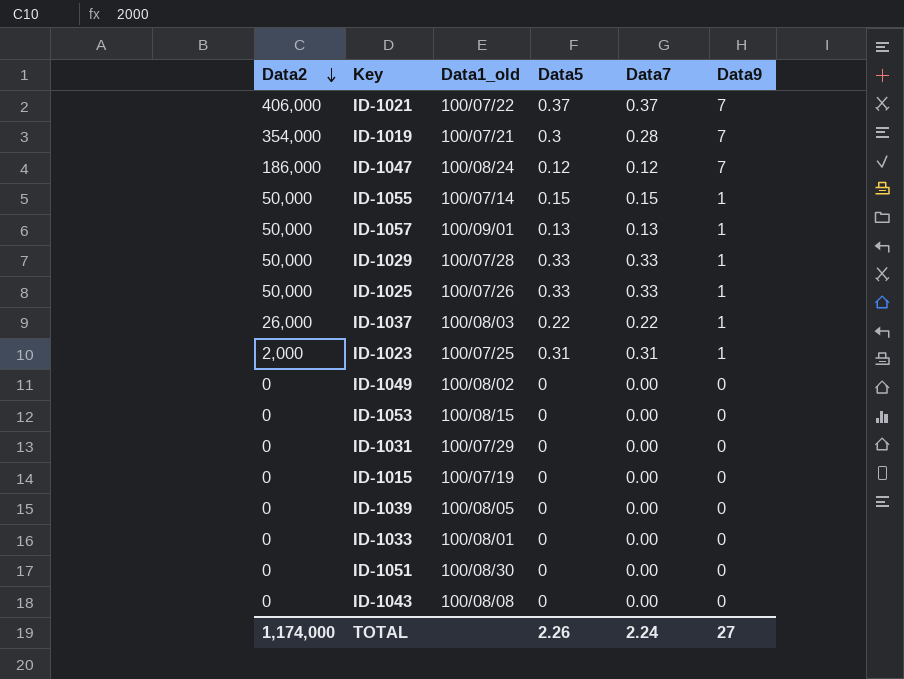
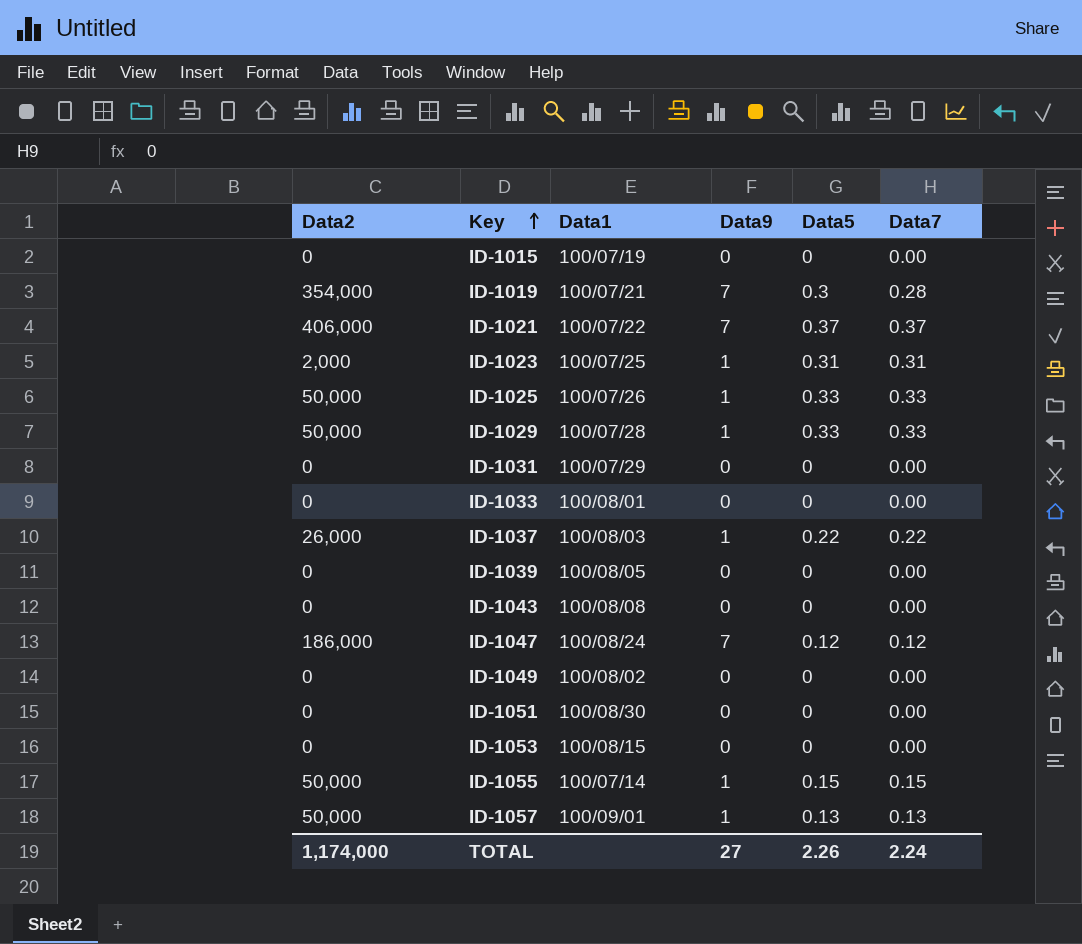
row order: Data2 descending -> Key ascending
column name: Data1_old -> Data1
column Data9 | position: 6 -> 4

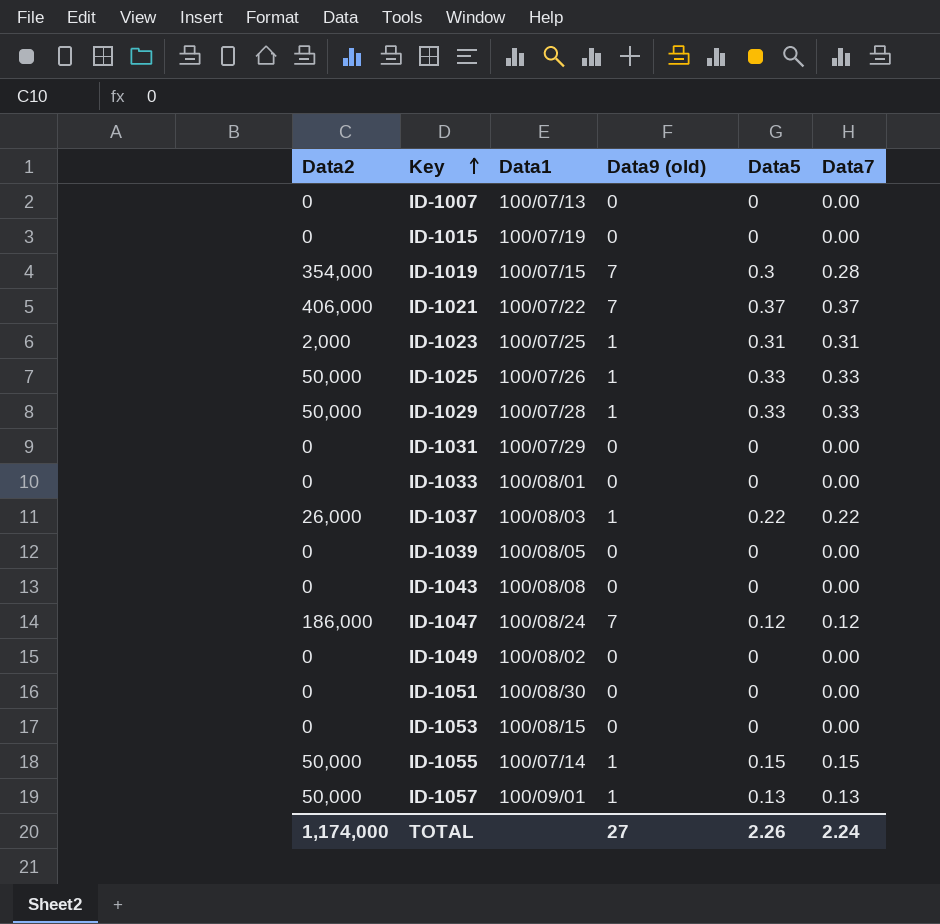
column name: Data9 -> Data9 (old)
row ID-1007: none -> 0 | 100/07/13 | 0 | 0 | 0.00
ID-1019 | Data1: 100/07/21 -> 100/07/15

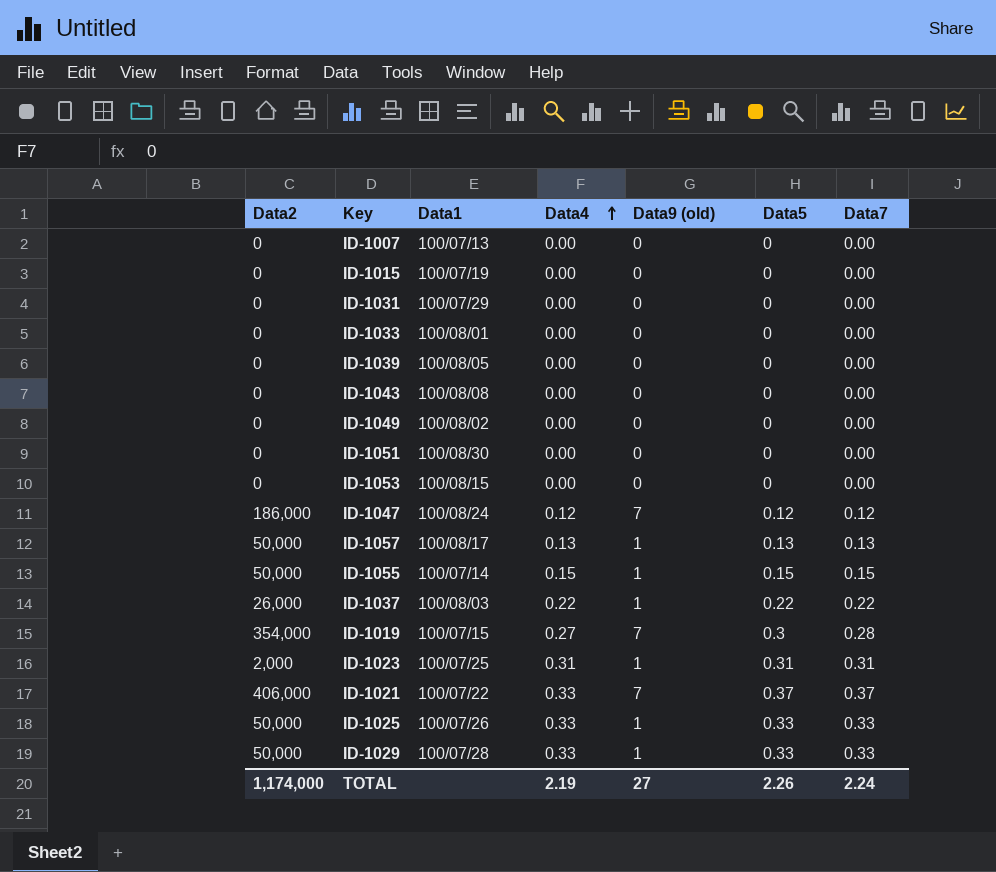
row order: Key ascending -> Data4 ascending
column Data4 | position: none -> 4
ID-1057 | Data1: 100/09/01 -> 100/08/17

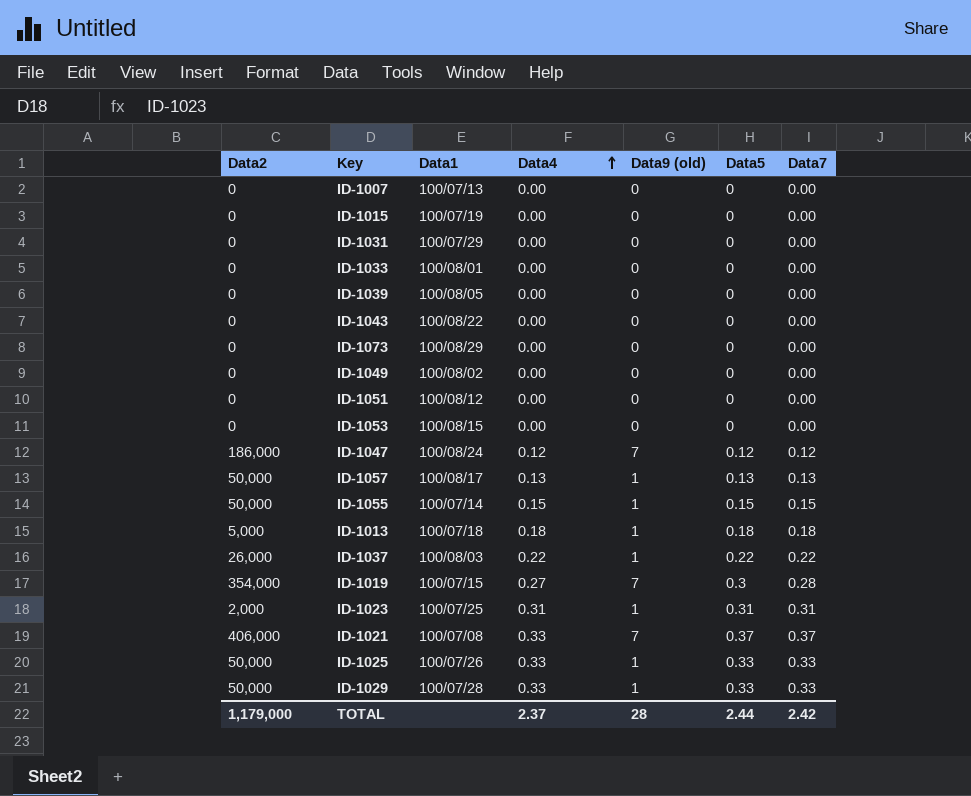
ID-1043 | Data1: 100/08/08 -> 100/08/22
row ID-1073: none -> 0 | 100/08/29 | 0.00 | 0 | 0 | 0.00
ID-1051 | Data1: 100/08/30 -> 100/08/12
row ID-1013: none -> 5,000 | 100/07/18 | 0.18 | 1 | 0.18 | 0.18
ID-1021 | Data1: 100/07/22 -> 100/07/08
TOTAL | Data2: 1,174,000 -> 1,179,000
TOTAL | Data4: 2.19 -> 2.37
TOTAL | Data9 (old): 27 -> 28
TOTAL | Data5: 2.26 -> 2.44
TOTAL | Data7: 2.24 -> 2.42

